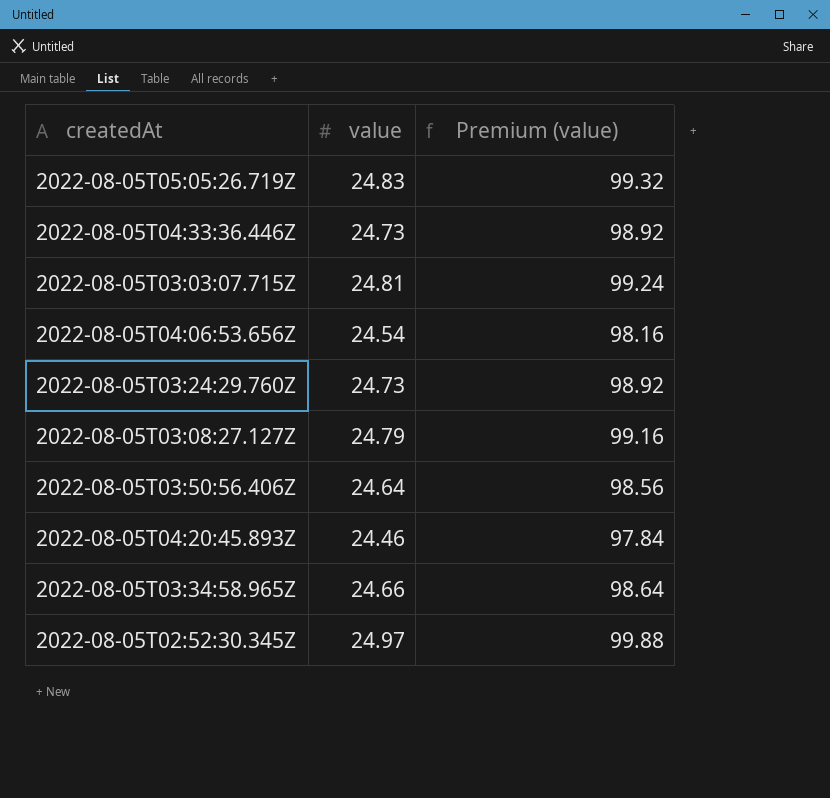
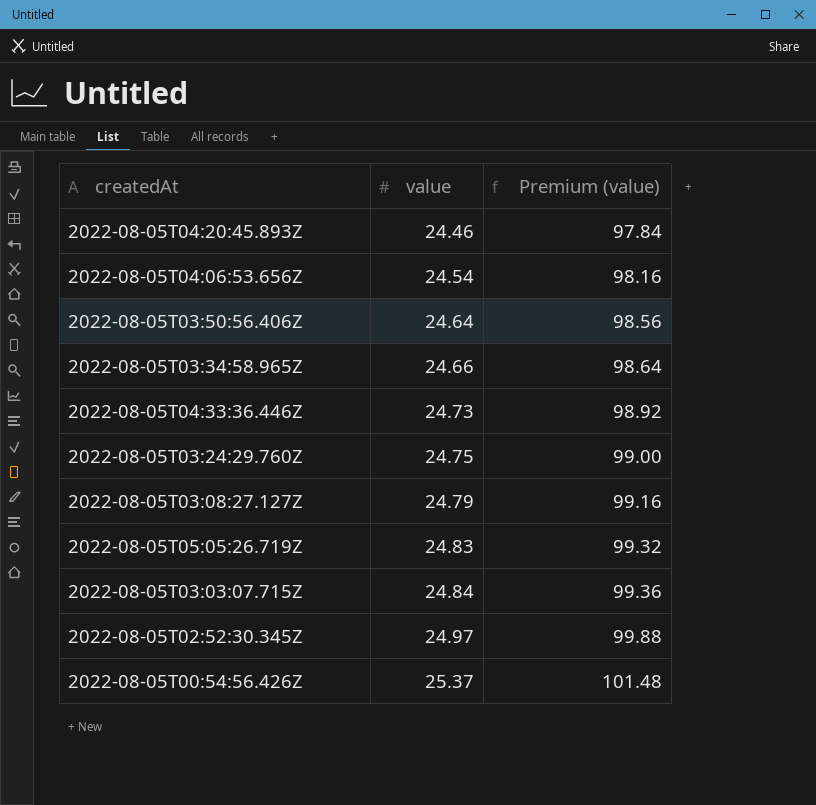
row order: none -> value ascending
2022-08-05T03:24:29.760Z | value: 24.73 -> 24.75
2022-08-05T03:24:29.760Z | Premium (value): 98.92 -> 99.00
2022-08-05T03:03:07.715Z | value: 24.81 -> 24.84
2022-08-05T03:03:07.715Z | Premium (value): 99.24 -> 99.36
row 2022-08-05T00:54:56.426Z: none -> 25.37 | 101.48

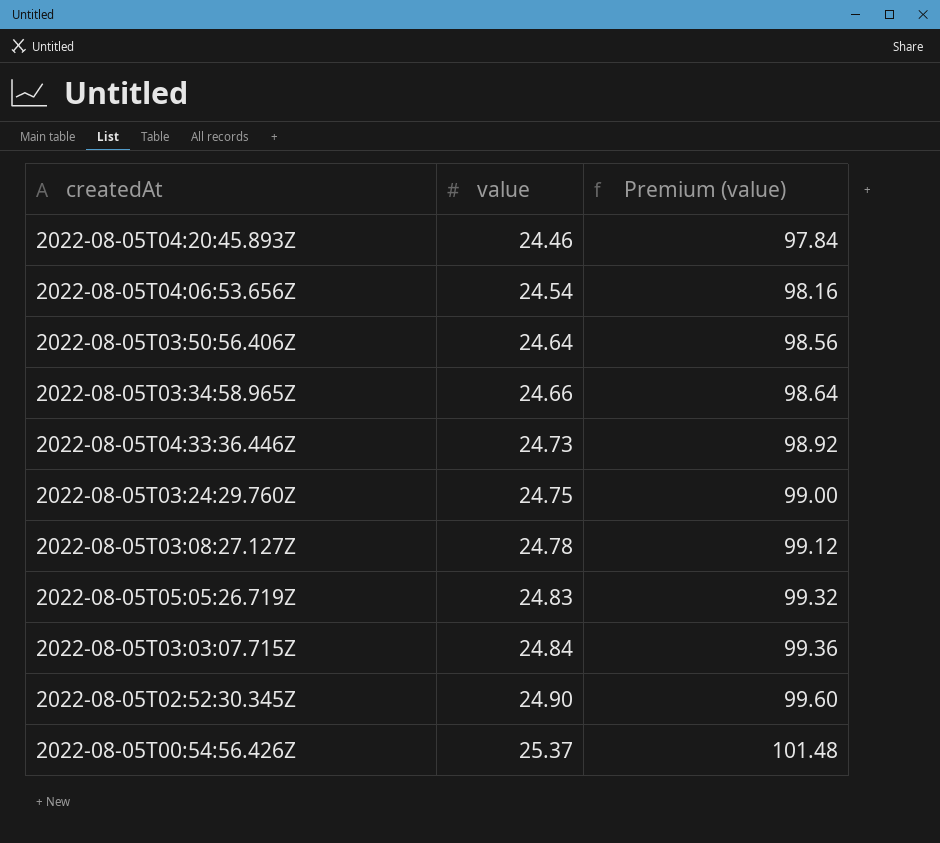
2022-08-05T03:08:27.127Z | value: 24.79 -> 24.78
2022-08-05T03:08:27.127Z | Premium (value): 99.16 -> 99.12
2022-08-05T02:52:30.345Z | value: 24.97 -> 24.90
2022-08-05T02:52:30.345Z | Premium (value): 99.88 -> 99.60

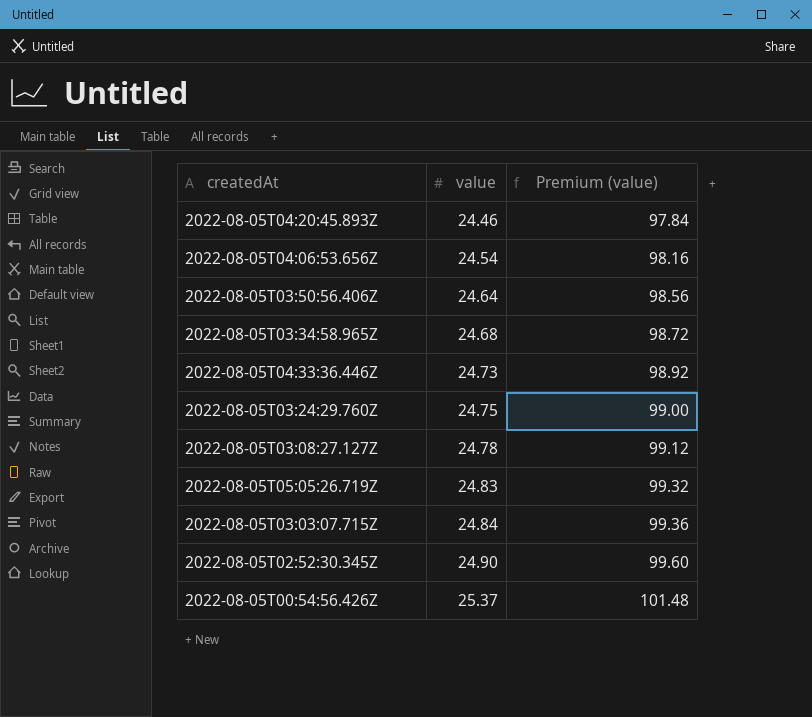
2022-08-05T03:34:58.965Z | value: 24.66 -> 24.68
2022-08-05T03:34:58.965Z | Premium (value): 98.64 -> 98.72

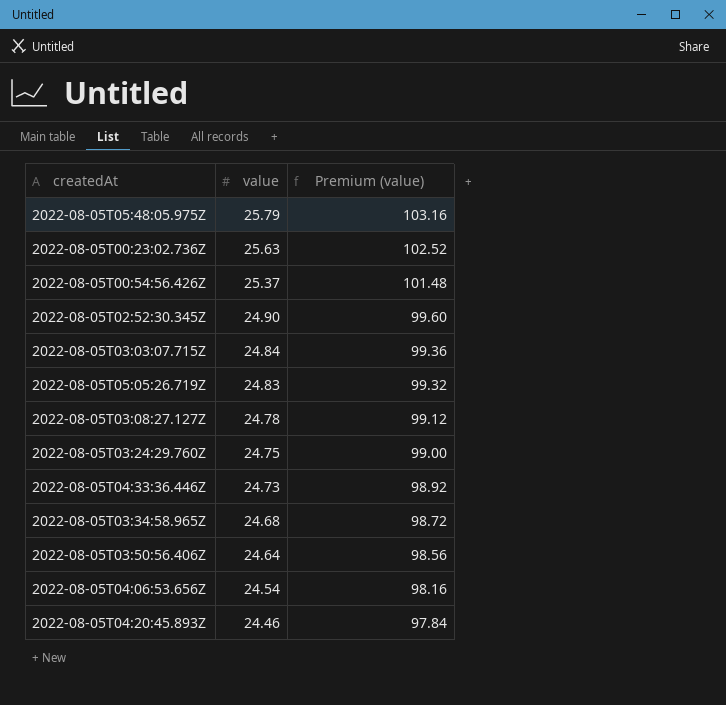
row order: value ascending -> value descending
row 2022-08-05T05:48:05.975Z: none -> 25.79 | 103.16
row 2022-08-05T00:23:02.736Z: none -> 25.63 | 102.52

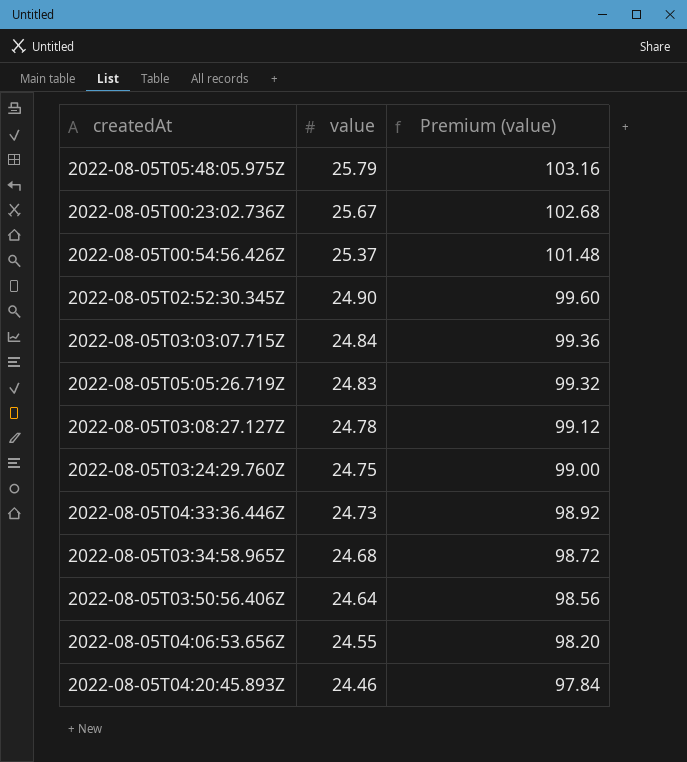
2022-08-05T00:23:02.736Z | value: 25.63 -> 25.67
2022-08-05T00:23:02.736Z | Premium (value): 102.52 -> 102.68
2022-08-05T04:06:53.656Z | value: 24.54 -> 24.55
2022-08-05T04:06:53.656Z | Premium (value): 98.16 -> 98.20

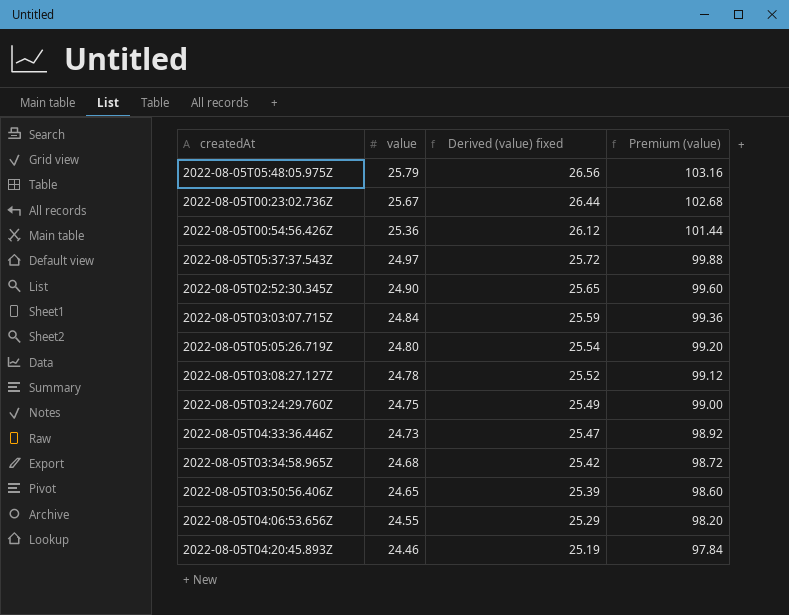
column Derived (value) fixed | formula: none -> [value] * 1.03
2022-08-05T00:54:56.426Z | value: 25.37 -> 25.36
2022-08-05T00:54:56.426Z | Premium (value): 101.48 -> 101.44
row 2022-08-05T05:37:37.543Z: none -> 24.97 | 25.72 | 99.88
2022-08-05T05:05:26.719Z | value: 24.83 -> 24.80
2022-08-05T05:05:26.719Z | Premium (value): 99.32 -> 99.20
2022-08-05T03:50:56.406Z | value: 24.64 -> 24.65
2022-08-05T03:50:56.406Z | Premium (value): 98.56 -> 98.60

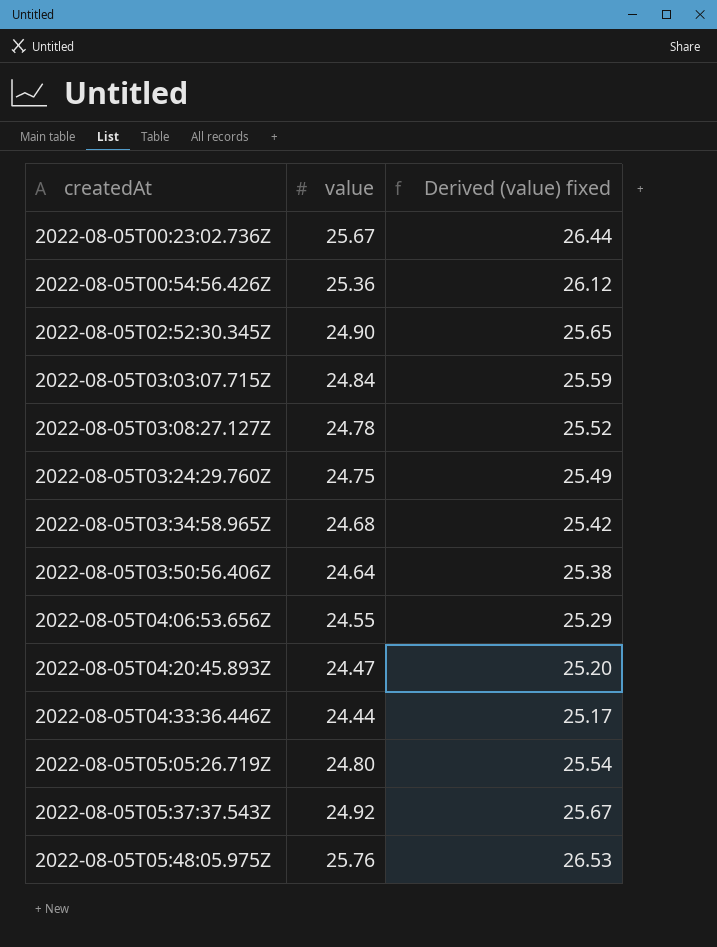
row order: value descending -> createdAt ascending
column Premium (value) | formula: [value] * 4 -> none
2022-08-05T03:50:56.406Z | value: 24.65 -> 24.64
2022-08-05T03:50:56.406Z | Derived (value) fixed: 25.39 -> 25.38
2022-08-05T04:20:45.893Z | value: 24.46 -> 24.47
2022-08-05T04:20:45.893Z | Derived (value) fixed: 25.19 -> 25.20
2022-08-05T04:33:36.446Z | value: 24.73 -> 24.44
2022-08-05T04:33:36.446Z | Derived (value) fixed: 25.47 -> 25.17
2022-08-05T05:37:37.543Z | value: 24.97 -> 24.92
2022-08-05T05:37:37.543Z | Derived (value) fixed: 25.72 -> 25.67
2022-08-05T05:48:05.975Z | value: 25.79 -> 25.76
2022-08-05T05:48:05.975Z | Derived (value) fixed: 26.56 -> 26.53

